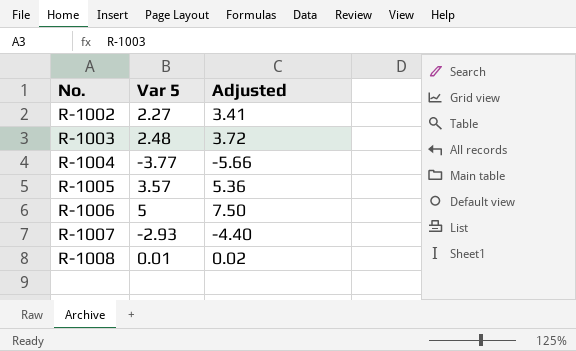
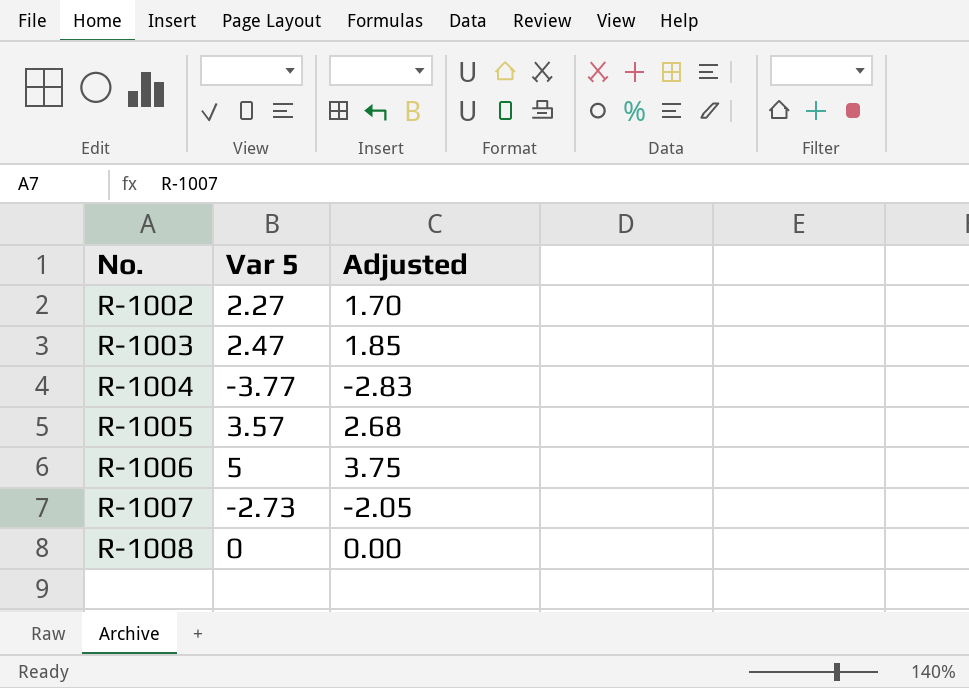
column Adjusted | formula: [Var 5] * 1.5 -> [Var 5] * 0.75
R-1003 | Var 5: 2.48 -> 2.47
R-1007 | Var 5: -2.93 -> -2.73
R-1008 | Var 5: 0.01 -> 0

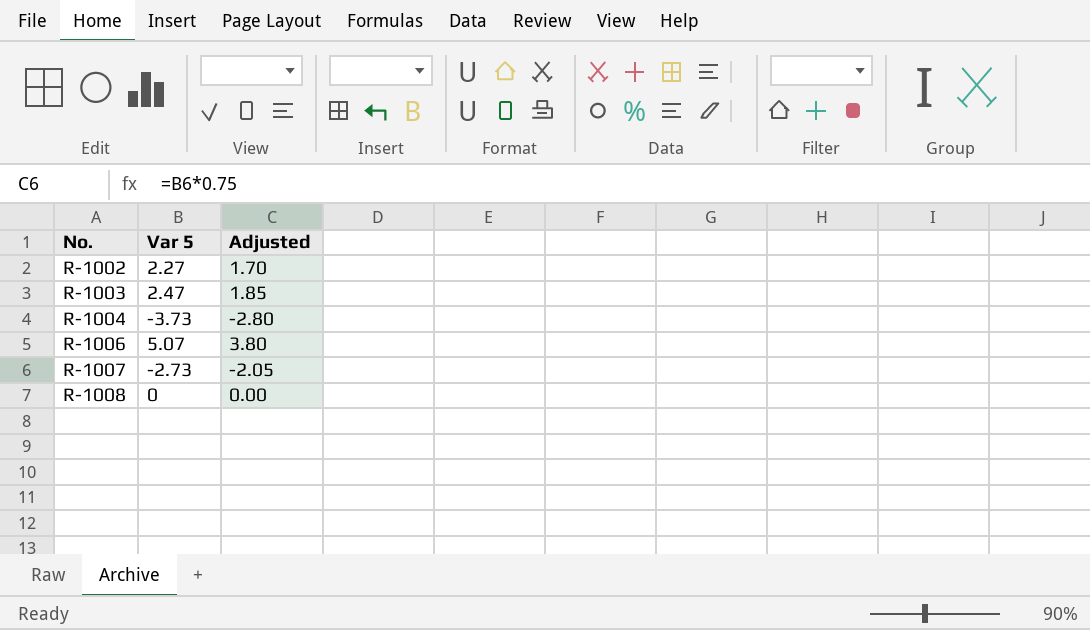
row R-1005: 3.57 | 2.68 -> none
R-1004 | Var 5: -3.77 -> -3.73
R-1004 | Adjusted: -2.83 -> -2.80
R-1006 | Var 5: 5 -> 5.07
R-1006 | Adjusted: 3.75 -> 3.80

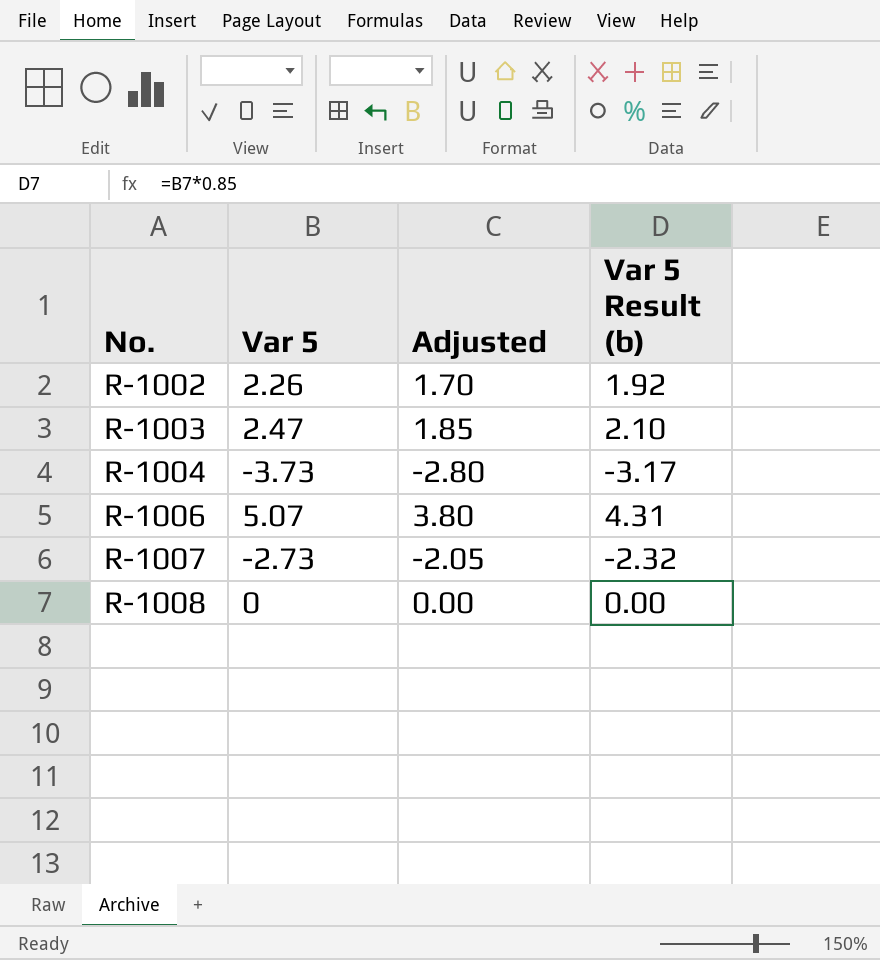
column Var 5 Result (b) | formula: none -> [Var 5] * 0.85
R-1002 | Var 5: 2.27 -> 2.26

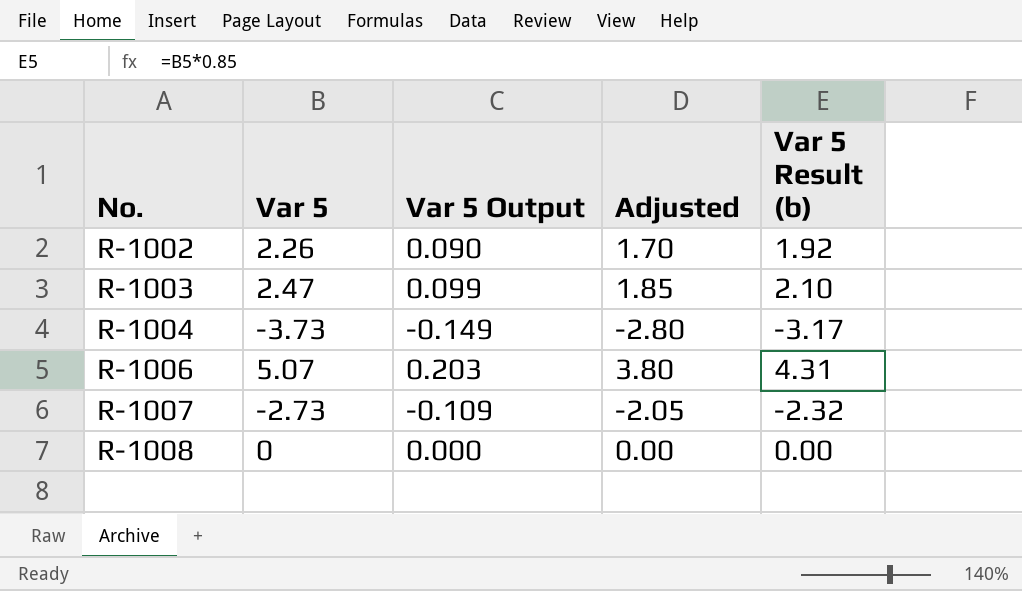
column Var 5 Output | formula: none -> [Var 5] * 0.04

